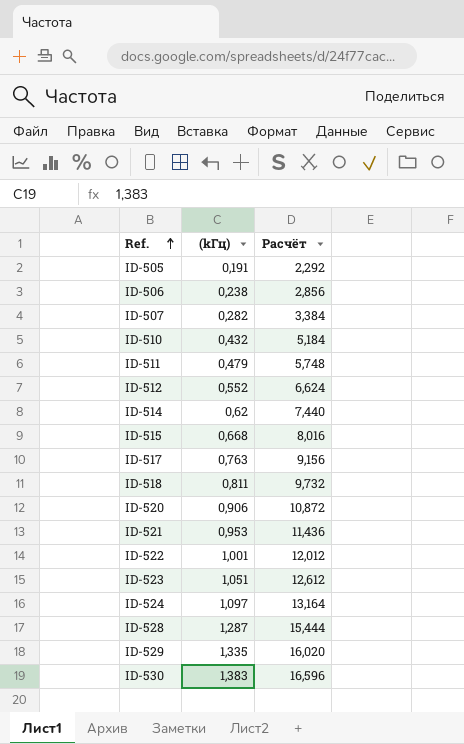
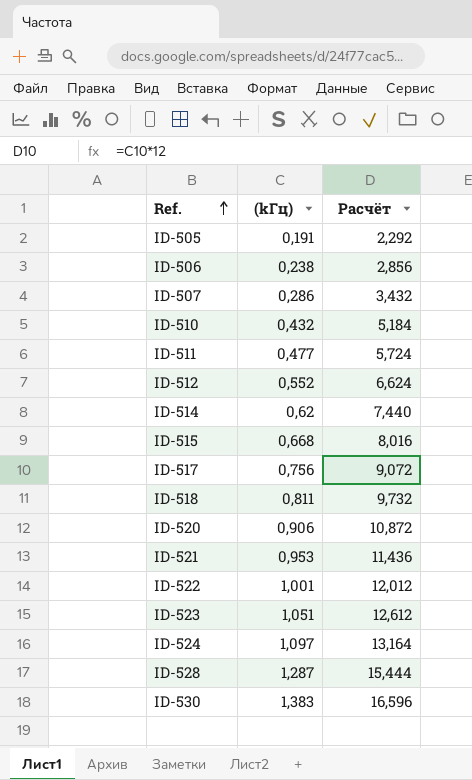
row ID-529: 1,335 | 16,020 -> none
ID-507 | (kГц): 0,282 -> 0,286
ID-507 | Расчёт: 3,384 -> 3,432
ID-511 | (kГц): 0,479 -> 0,477
ID-511 | Расчёт: 5,748 -> 5,724
ID-517 | (kГц): 0,763 -> 0,756
ID-517 | Расчёт: 9,156 -> 9,072

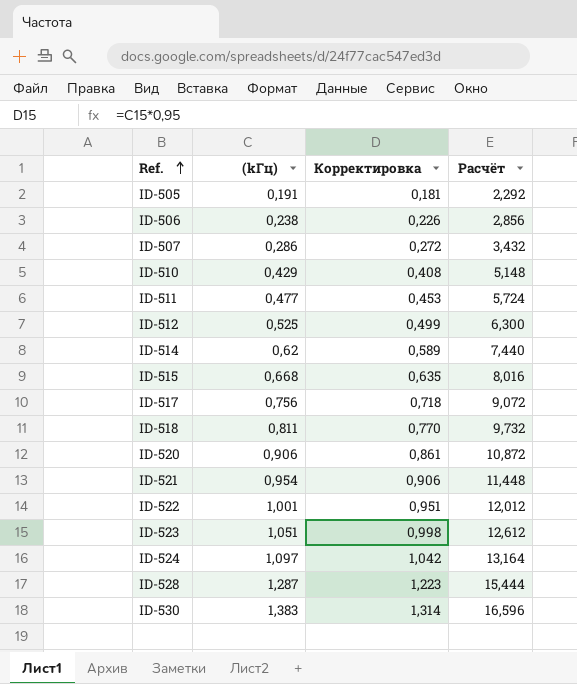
column Корректировка | formula: none -> [(kГц)] * 0,95
ID-510 | (kГц): 0,432 -> 0,429
ID-510 | Расчёт: 5,184 -> 5,148
ID-512 | (kГц): 0,552 -> 0,525
ID-512 | Расчёт: 6,624 -> 6,300
ID-521 | (kГц): 0,953 -> 0,954
ID-521 | Расчёт: 11,436 -> 11,448

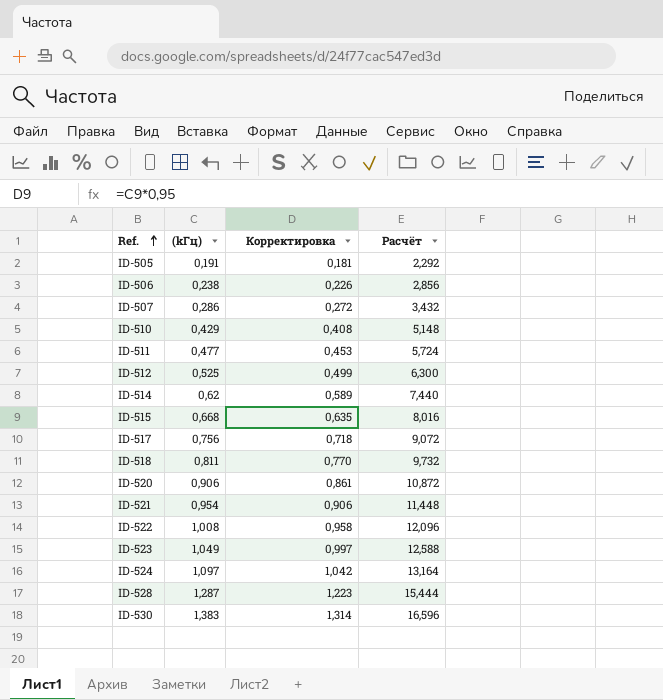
ID-522 | (kГц): 1,001 -> 1,008
ID-522 | Корректировка: 0,951 -> 0,958
ID-522 | Расчёт: 12,012 -> 12,096
ID-523 | (kГц): 1,051 -> 1,049
ID-523 | Корректировка: 0,998 -> 0,997
ID-523 | Расчёт: 12,612 -> 12,588

